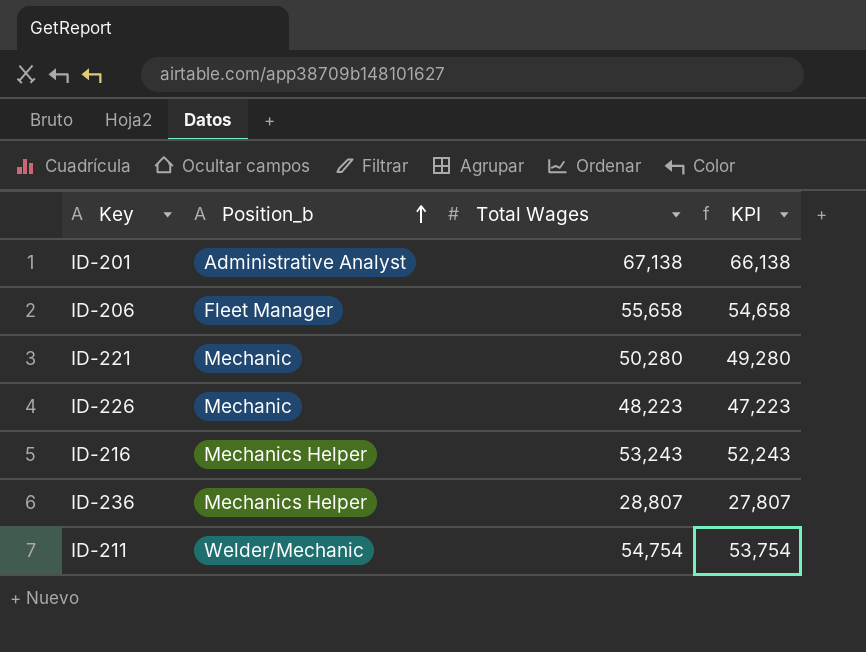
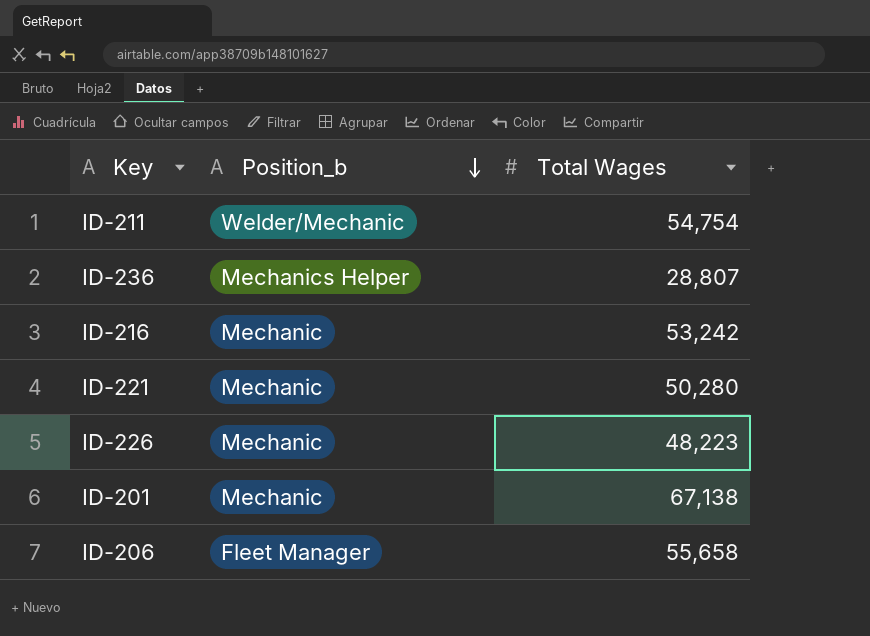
row order: Position_b ascending -> Position_b descending
column KPI | formula: [Total Wages] - 1000 -> none
ID-216 | Position_b: Mechanics Helper -> Mechanic
ID-216 | Total Wages: 53,243 -> 53,242
ID-201 | Position_b: Administrative Analyst -> Mechanic

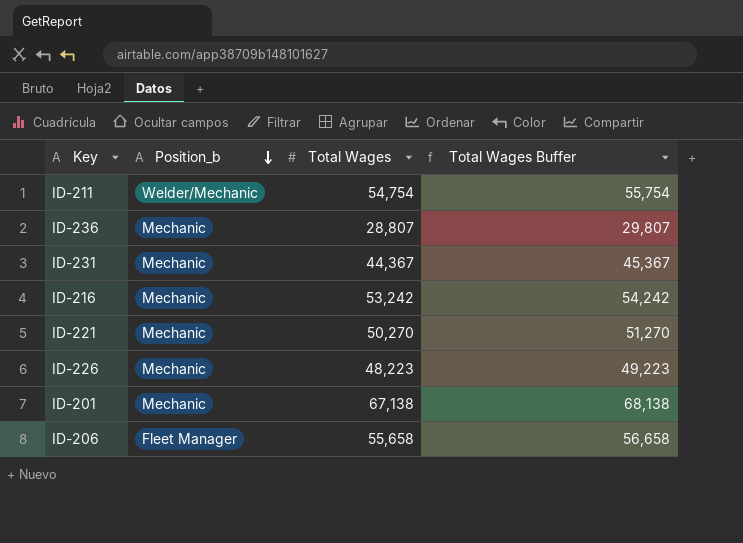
column Total Wages Buffer | formula: none -> [Total Wages] + 1000
ID-236 | Position_b: Mechanics Helper -> Mechanic
row ID-231: none -> Mechanic | 44,367 | 45,367
ID-221 | Total Wages: 50,280 -> 50,270

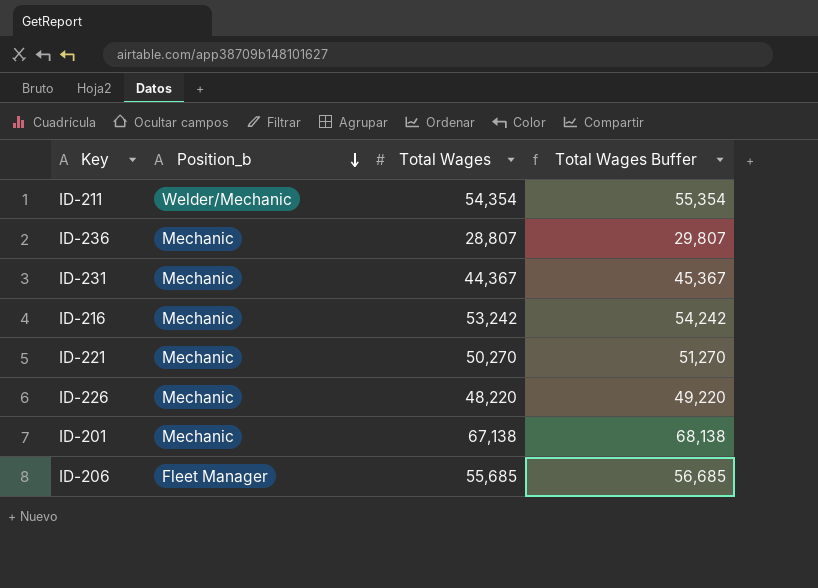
ID-211 | Total Wages: 54,754 -> 54,354
ID-211 | Total Wages Buffer: 55,754 -> 55,354
ID-226 | Total Wages: 48,223 -> 48,220
ID-226 | Total Wages Buffer: 49,223 -> 49,220
ID-206 | Total Wages: 55,658 -> 55,685
ID-206 | Total Wages Buffer: 56,658 -> 56,685

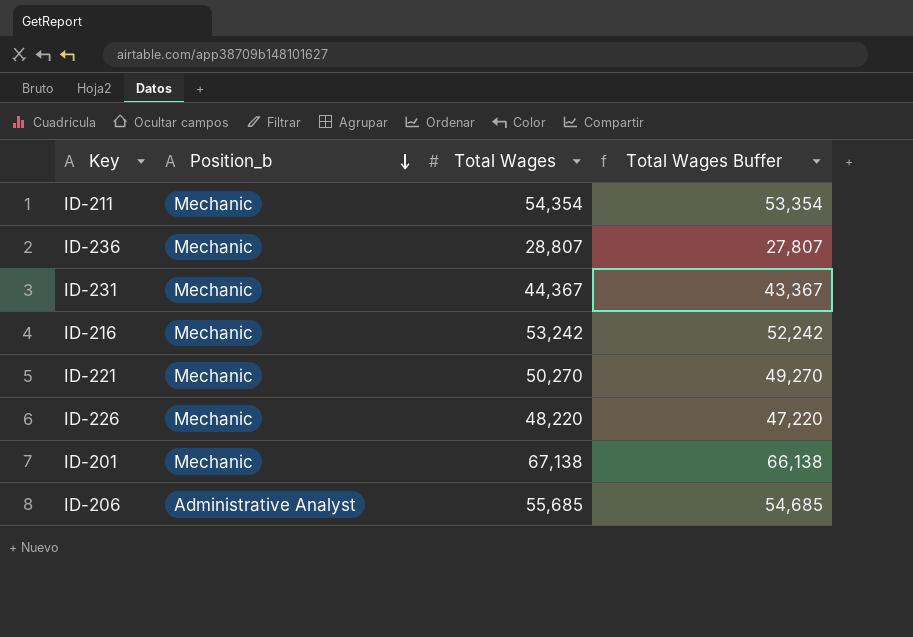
column Total Wages Buffer | formula: [Total Wages] + 1000 -> [Total Wages] - 1000
ID-211 | Position_b: Welder/Mechanic -> Mechanic
ID-206 | Position_b: Fleet Manager -> Administrative Analyst

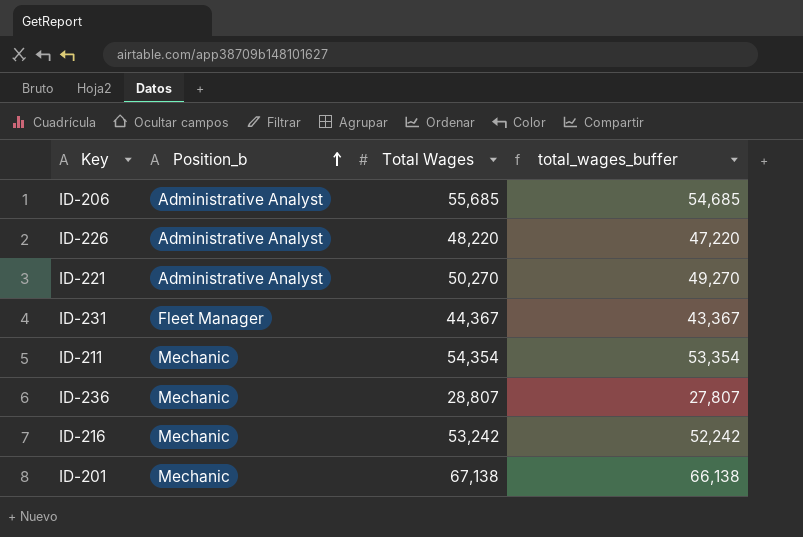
row order: Position_b descending -> Position_b ascending
column name: Total Wages Buffer -> total_wages_buffer
ID-226 | Position_b: Mechanic -> Administrative Analyst
ID-221 | Position_b: Mechanic -> Administrative Analyst
ID-231 | Position_b: Mechanic -> Fleet Manager

